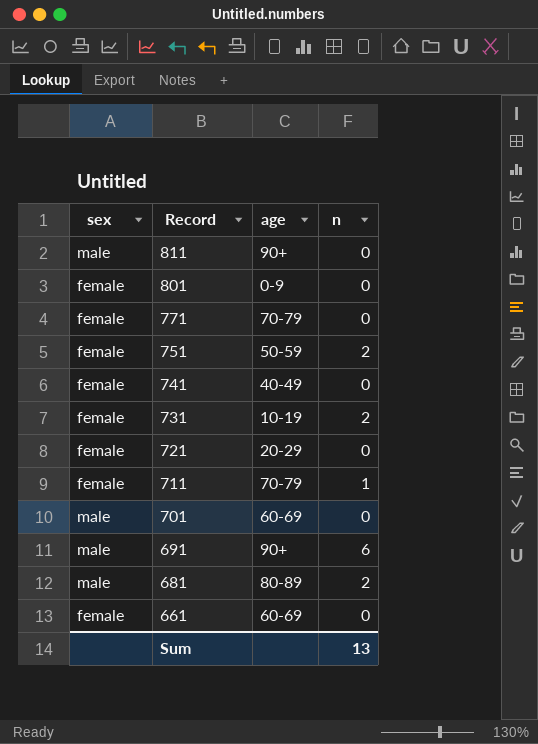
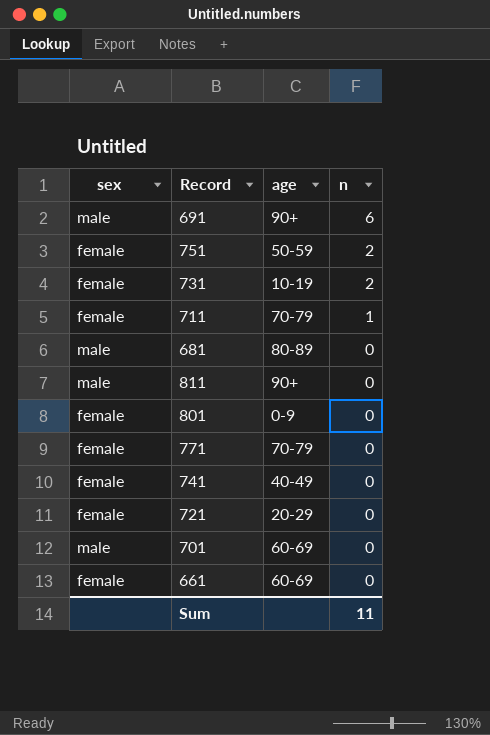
row order: Record descending -> n descending
681 | n: 2 -> 0
Sum | n: 13 -> 11

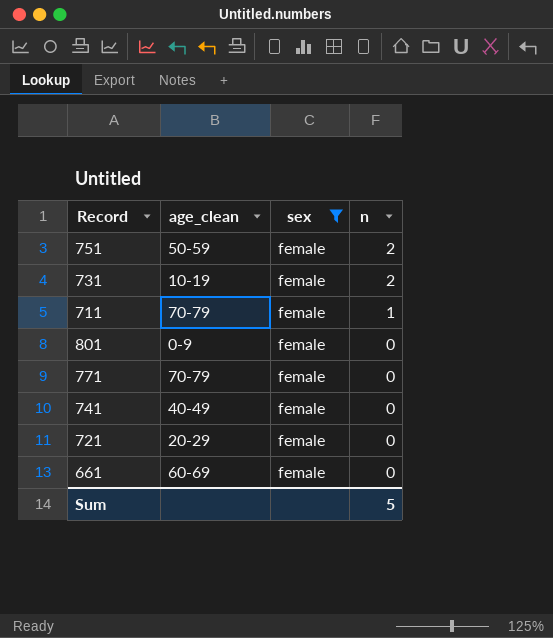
filter: none -> sex = female
column name: age -> age_clean
column sex | position: 1 -> 3
Sum | n: 11 -> 5

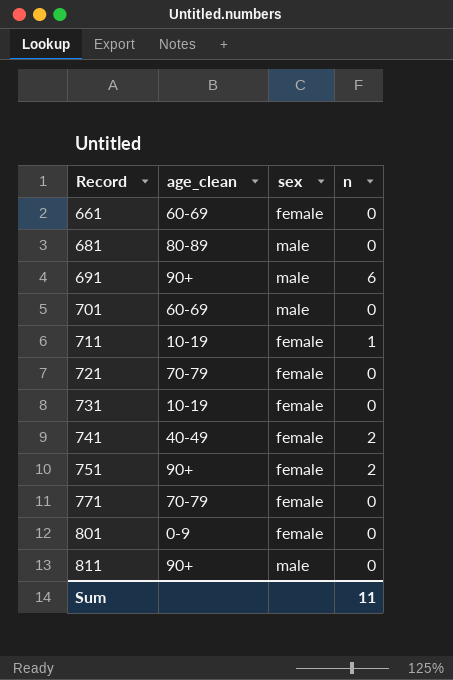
filter: sex = female -> none
row order: n descending -> Record ascending
711 | age_clean: 70-79 -> 10-19
721 | age_clean: 20-29 -> 70-79
731 | n: 2 -> 0
741 | n: 0 -> 2
751 | age_clean: 50-59 -> 90+
Sum | n: 5 -> 11

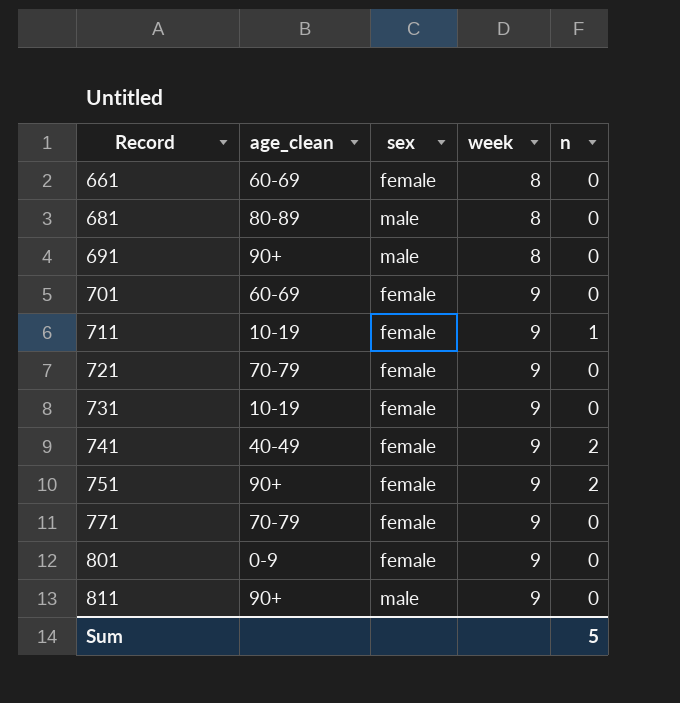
column week | position: none -> 4
691 | n: 6 -> 0
701 | sex: male -> female
Sum | n: 11 -> 5

